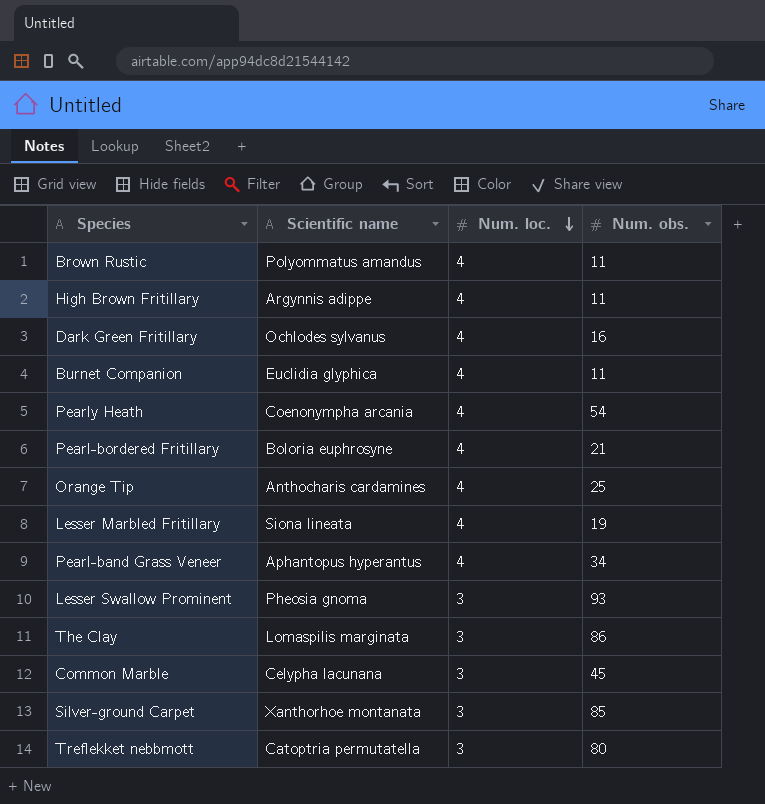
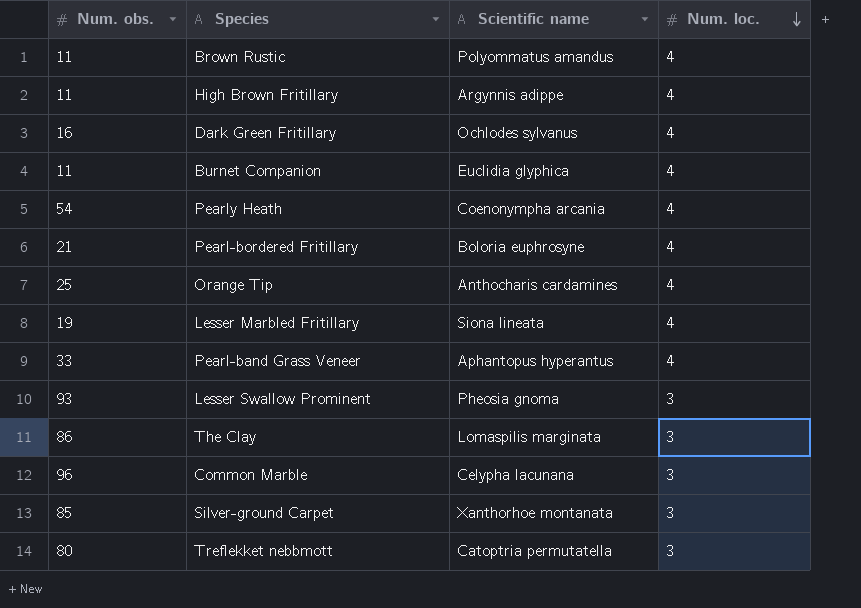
column Num. obs. | position: 4 -> 1
Pearl-band Grass Veneer | Num. obs.: 34 -> 33
Common Marble | Num. obs.: 45 -> 96

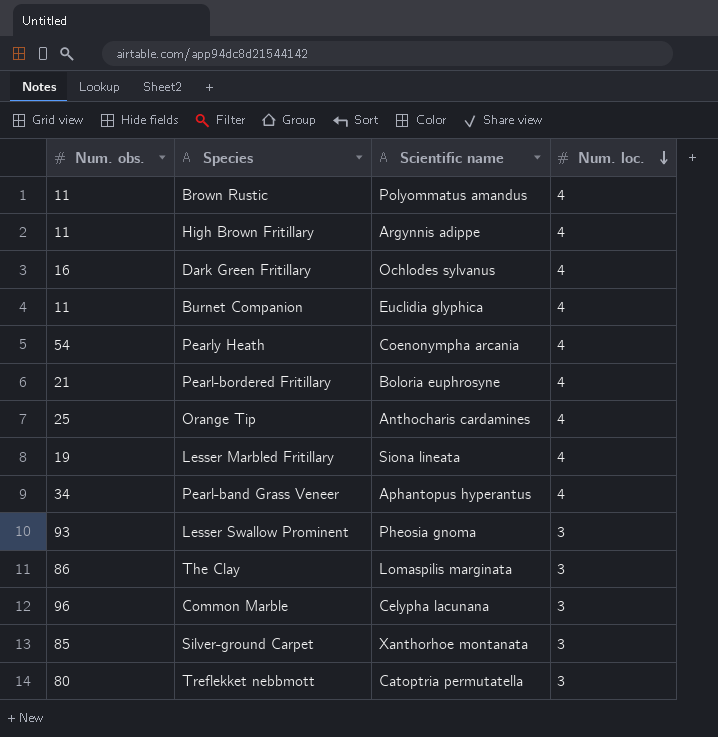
Pearl-band Grass Veneer | Num. obs.: 33 -> 34

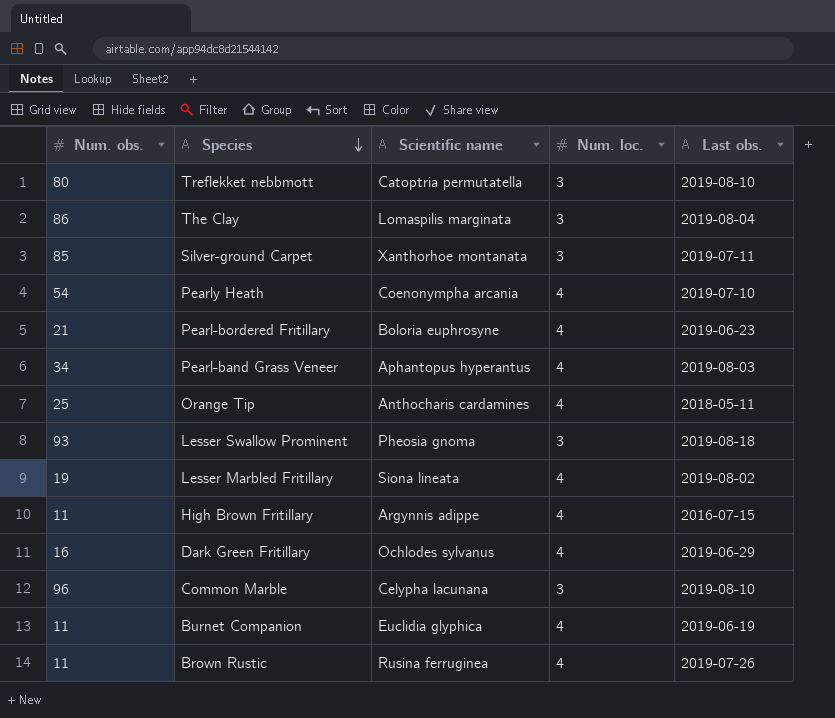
row order: Num. loc. descending -> Species descending
column Last obs. | position: none -> 5
Brown Rustic | Scientific name: Polyommatus amandus -> Rusina ferruginea

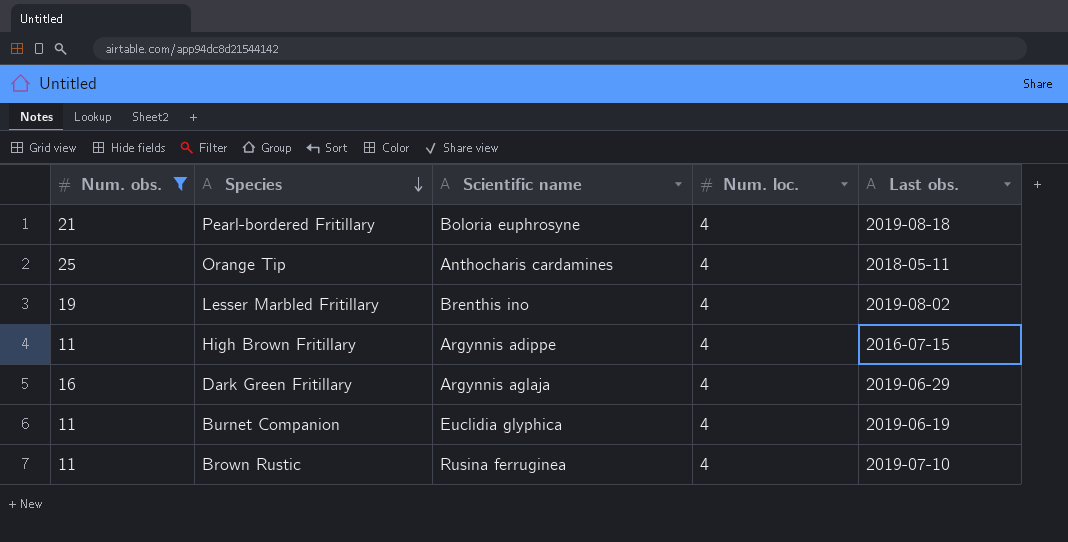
filter: none -> Num. obs. <= 25
Pearl-bordered Fritillary | Last obs.: 2019-06-23 -> 2019-08-18
Lesser Marbled Fritillary | Scientific name: Siona lineata -> Brenthis ino
Dark Green Fritillary | Scientific name: Ochlodes sylvanus -> Argynnis aglaja
Brown Rustic | Last obs.: 2019-07-26 -> 2019-07-10

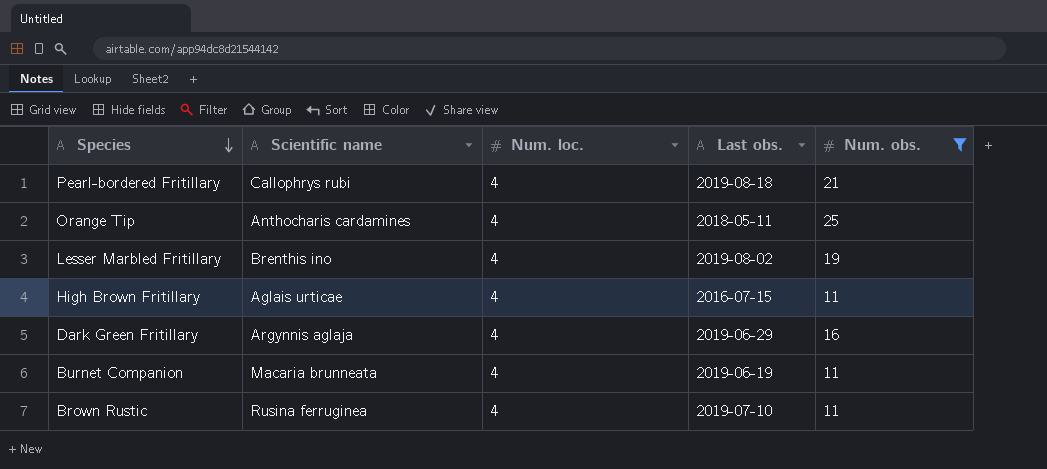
column Num. obs. | position: 1 -> 5
Pearl-bordered Fritillary | Scientific name: Boloria euphrosyne -> Callophrys rubi
High Brown Fritillary | Scientific name: Argynnis adippe -> Aglais urticae
Burnet Companion | Scientific name: Euclidia glyphica -> Macaria brunneata

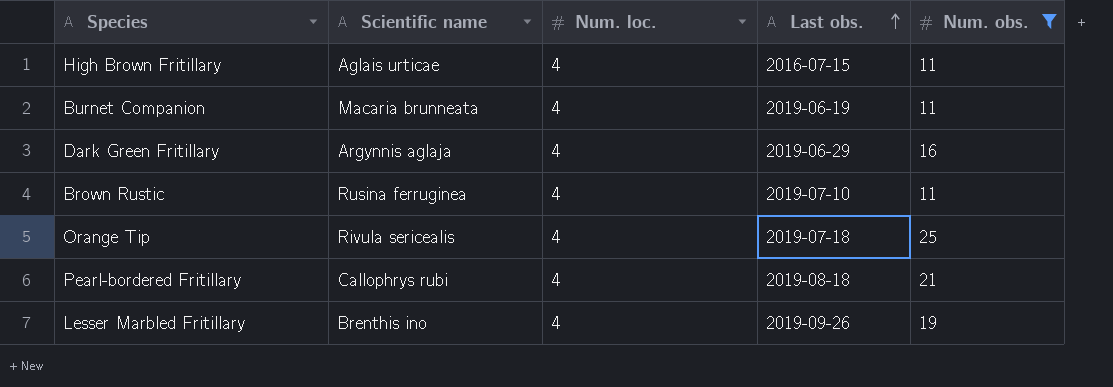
row order: Species descending -> Last obs. ascending
Orange Tip | Scientific name: Anthocharis cardamines -> Rivula sericealis
Orange Tip | Last obs.: 2018-05-11 -> 2019-07-18
Lesser Marbled Fritillary | Last obs.: 2019-08-02 -> 2019-09-26

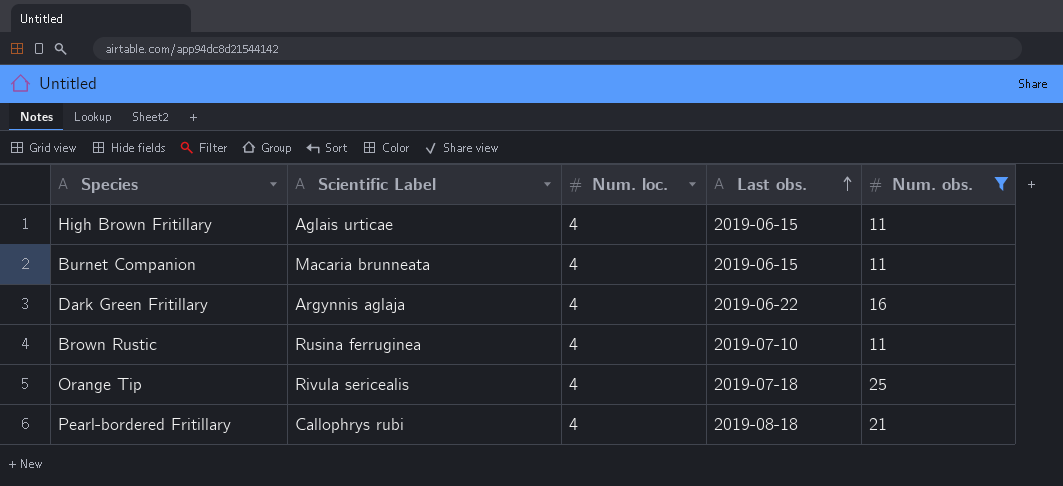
column name: Scientific name -> Scientific Label
row Lesser Marbled Fritillary: Brenthis ino | 4 | 2019-09-26 | 19 -> none
High Brown Fritillary | Last obs.: 2016-07-15 -> 2019-06-15
Burnet Companion | Last obs.: 2019-06-19 -> 2019-06-15
Dark Green Fritillary | Last obs.: 2019-06-29 -> 2019-06-22

